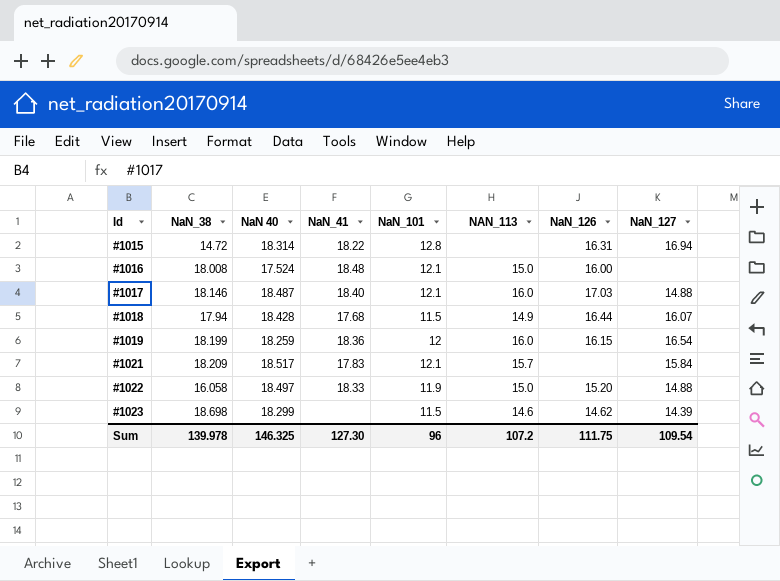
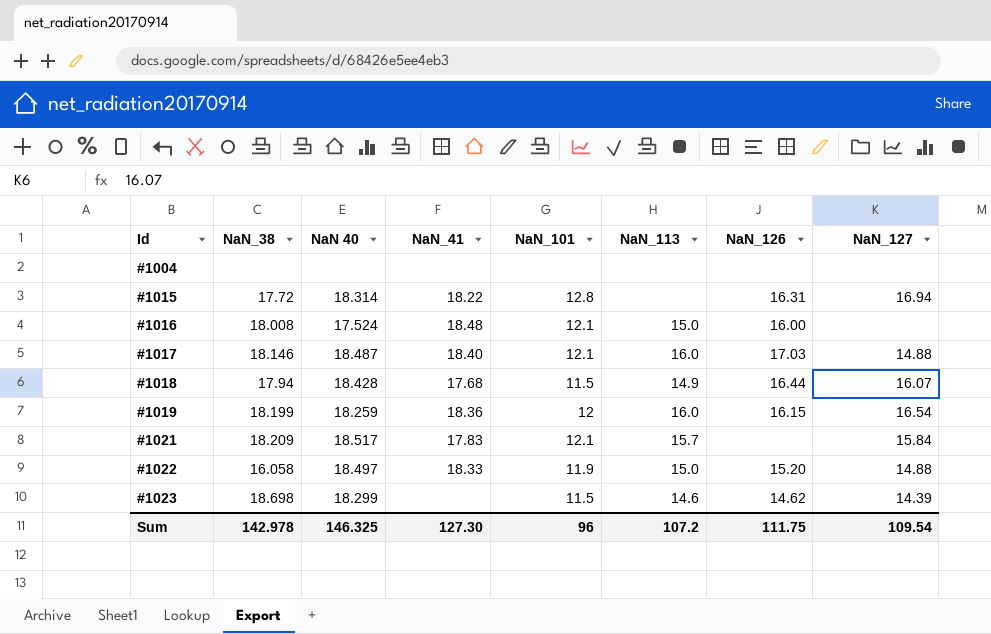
column name: NAN_113 -> NaN_113
row #1004: none -> none | none | none | none | none | none | none
#1015 | NaN_38: 14.72 -> 17.72
Sum | NaN_38: 139.978 -> 142.978

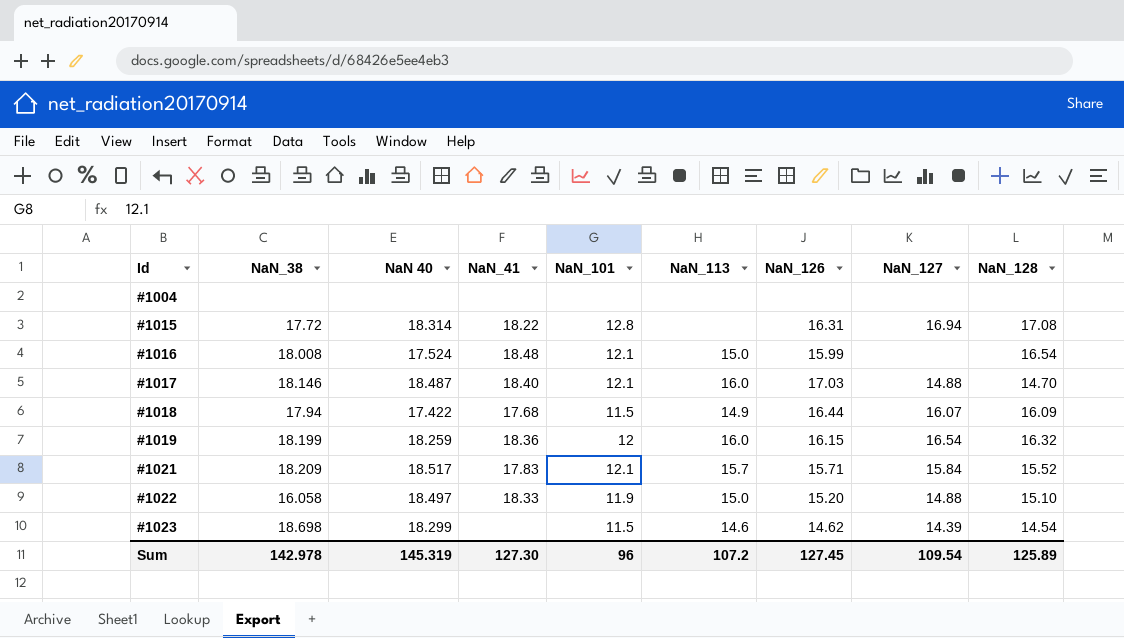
column NaN_128 | position: none -> 9
#1016 | NaN_126: 16.00 -> 15.99
#1018 | NaN 40: 18.428 -> 17.422
#1021 | NaN_126: none -> 15.71
Sum | NaN 40: 146.325 -> 145.319
Sum | NaN_126: 111.75 -> 127.45

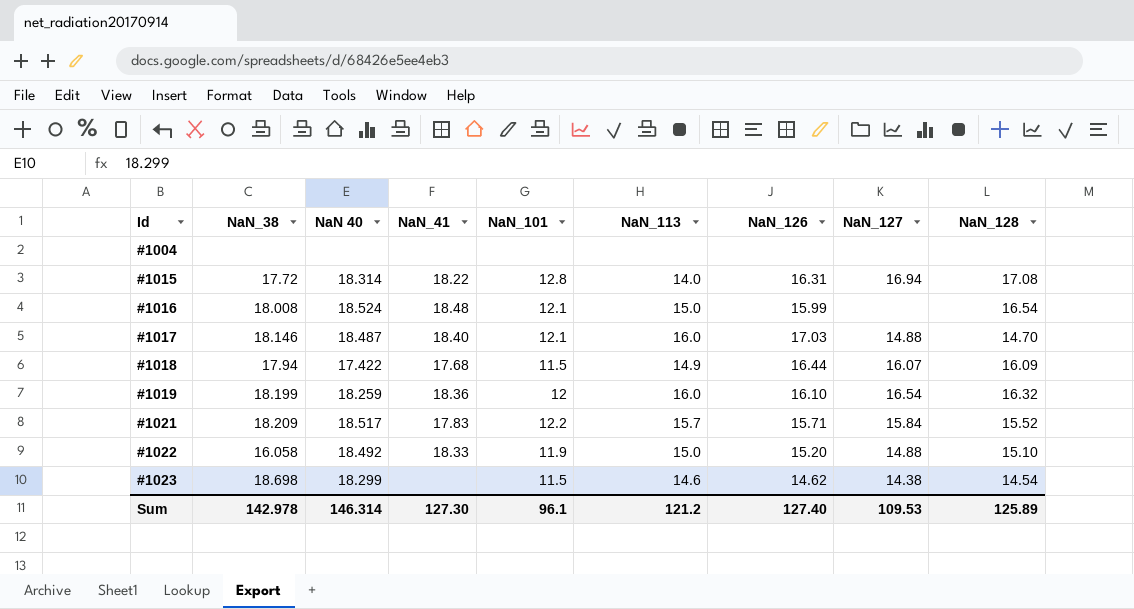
#1015 | NaN_113: none -> 14.0
#1016 | NaN 40: 17.524 -> 18.524
#1019 | NaN_126: 16.15 -> 16.10
#1021 | NaN_101: 12.1 -> 12.2
#1022 | NaN 40: 18.497 -> 18.492
#1023 | NaN_127: 14.39 -> 14.38
Sum | NaN 40: 145.319 -> 146.314
Sum | NaN_101: 96 -> 96.1
Sum | NaN_113: 107.2 -> 121.2
Sum | NaN_126: 127.45 -> 127.40
Sum | NaN_127: 109.54 -> 109.53

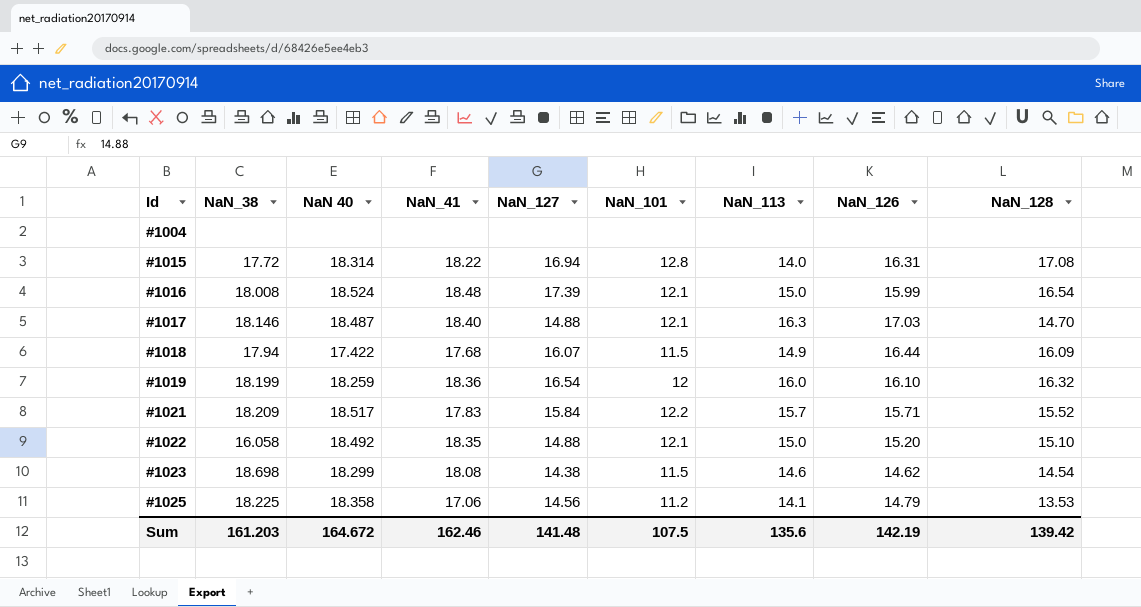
column NaN_127 | position: 8 -> 5
#1016 | NaN_127: none -> 17.39
#1017 | NaN_113: 16.0 -> 16.3
#1022 | NaN_41: 18.33 -> 18.35
#1022 | NaN_101: 11.9 -> 12.1
#1023 | NaN_41: none -> 18.08
row #1025: none -> 18.225 | 18.358 | 17.06 | 14.56 | 11.2 | 14.1 | 14.79 | 13.53
Sum | NaN_38: 142.978 -> 161.203
Sum | NaN 40: 146.314 -> 164.672
Sum | NaN_41: 127.30 -> 162.46
Sum | NaN_127: 109.53 -> 141.48
Sum | NaN_101: 96.1 -> 107.5
Sum | NaN_113: 121.2 -> 135.6
Sum | NaN_126: 127.40 -> 142.19
Sum | NaN_128: 125.89 -> 139.42

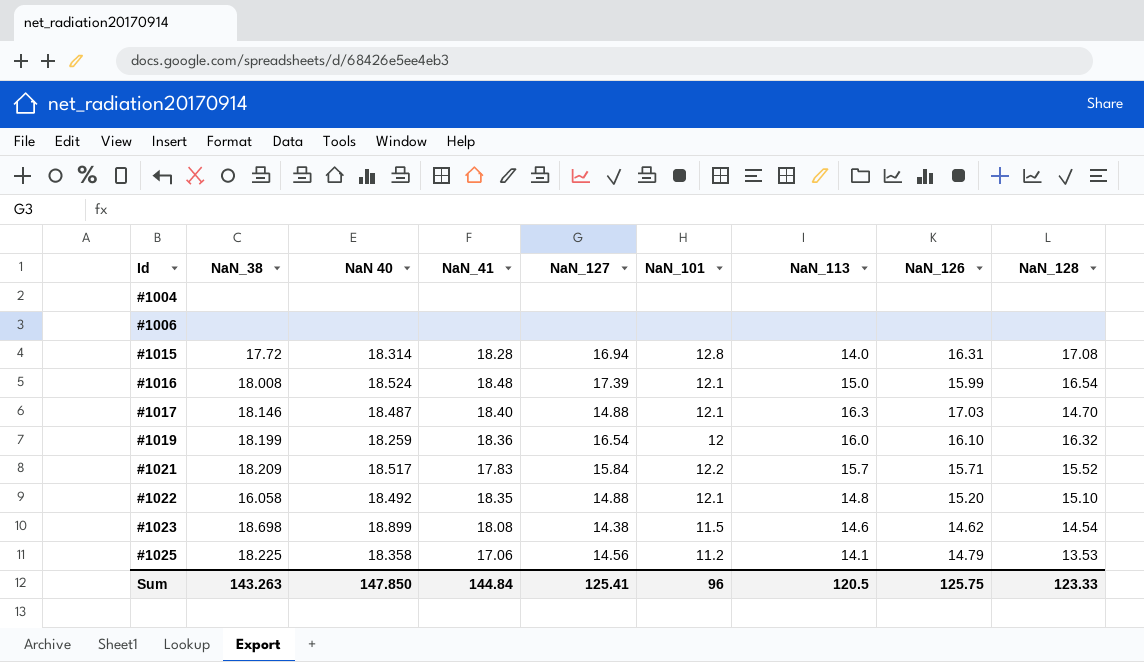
row #1018: 17.94 | 17.422 | 17.68 | 16.07 | 11.5 | 14.9 | 16.44 | 16.09 -> none
row #1006: none -> none | none | none | none | none | none | none | none
#1015 | NaN_41: 18.22 -> 18.28
#1022 | NaN_113: 15.0 -> 14.8
#1023 | NaN 40: 18.299 -> 18.899
Sum | NaN_38: 161.203 -> 143.263
Sum | NaN 40: 164.672 -> 147.850
Sum | NaN_41: 162.46 -> 144.84
Sum | NaN_127: 141.48 -> 125.41
Sum | NaN_101: 107.5 -> 96
Sum | NaN_113: 135.6 -> 120.5
Sum | NaN_126: 142.19 -> 125.75
Sum | NaN_128: 139.42 -> 123.33

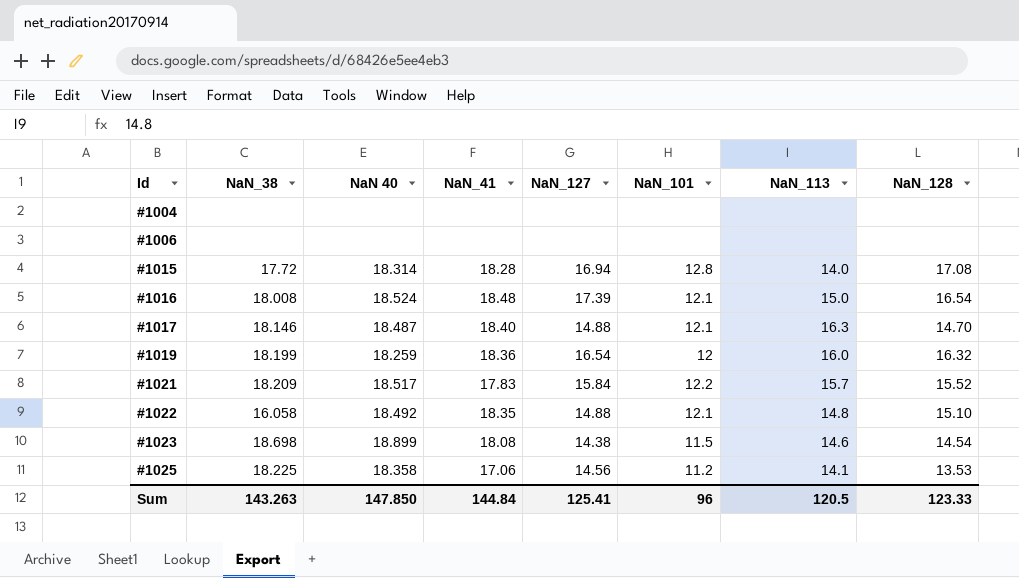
column NaN_126 | position: 8 -> none

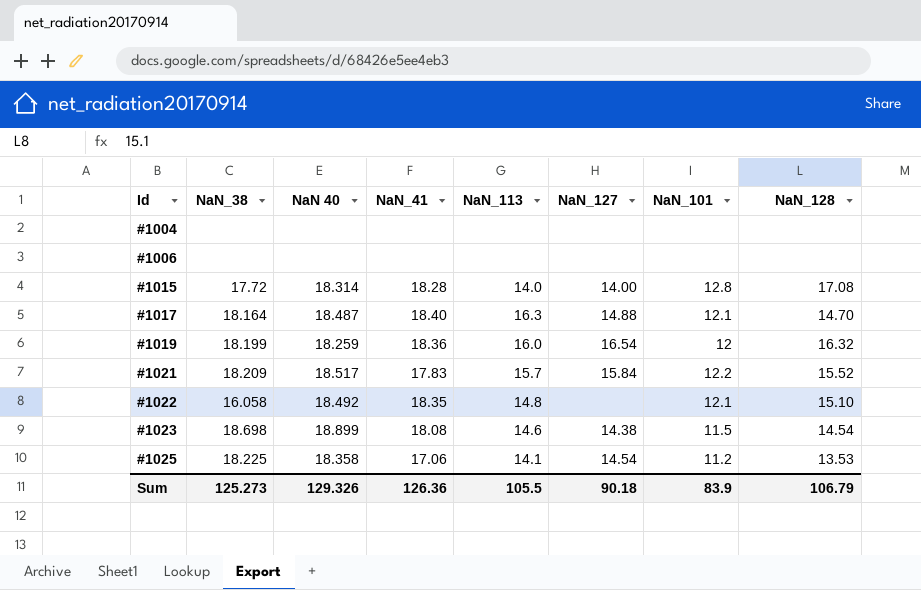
column NaN_113 | position: 7 -> 5
row #1016: 18.008 | 18.524 | 18.48 | 17.39 | 12.1 | 15.0 | 16.54 -> none
#1015 | NaN_127: 16.94 -> 14.00
#1017 | NaN_38: 18.146 -> 18.164
#1022 | NaN_127: 14.88 -> none
#1025 | NaN_127: 14.56 -> 14.54
Sum | NaN_38: 143.263 -> 125.273
Sum | NaN 40: 147.850 -> 129.326
Sum | NaN_41: 144.84 -> 126.36
Sum | NaN_113: 120.5 -> 105.5
Sum | NaN_127: 125.41 -> 90.18
Sum | NaN_101: 96 -> 83.9
Sum | NaN_128: 123.33 -> 106.79

